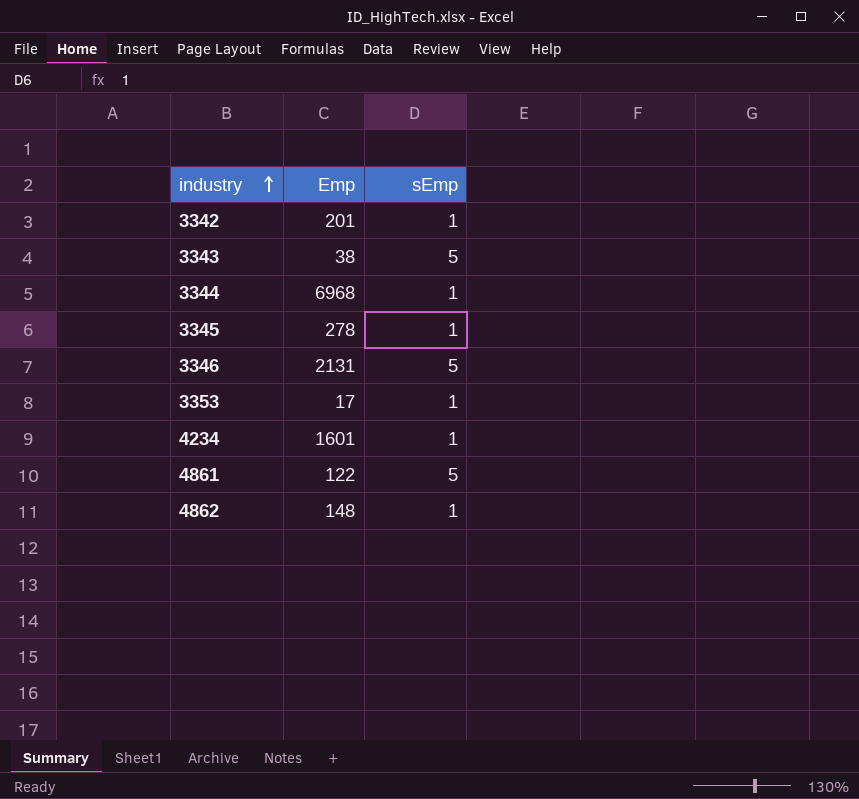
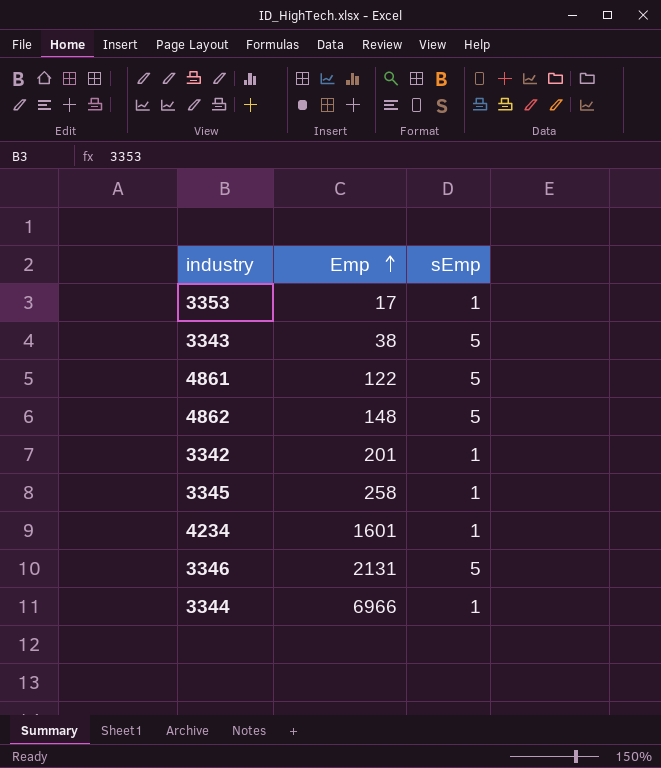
row order: industry ascending -> Emp ascending
4862 | sEmp: 1 -> 5
3345 | Emp: 278 -> 258
3344 | Emp: 6968 -> 6966

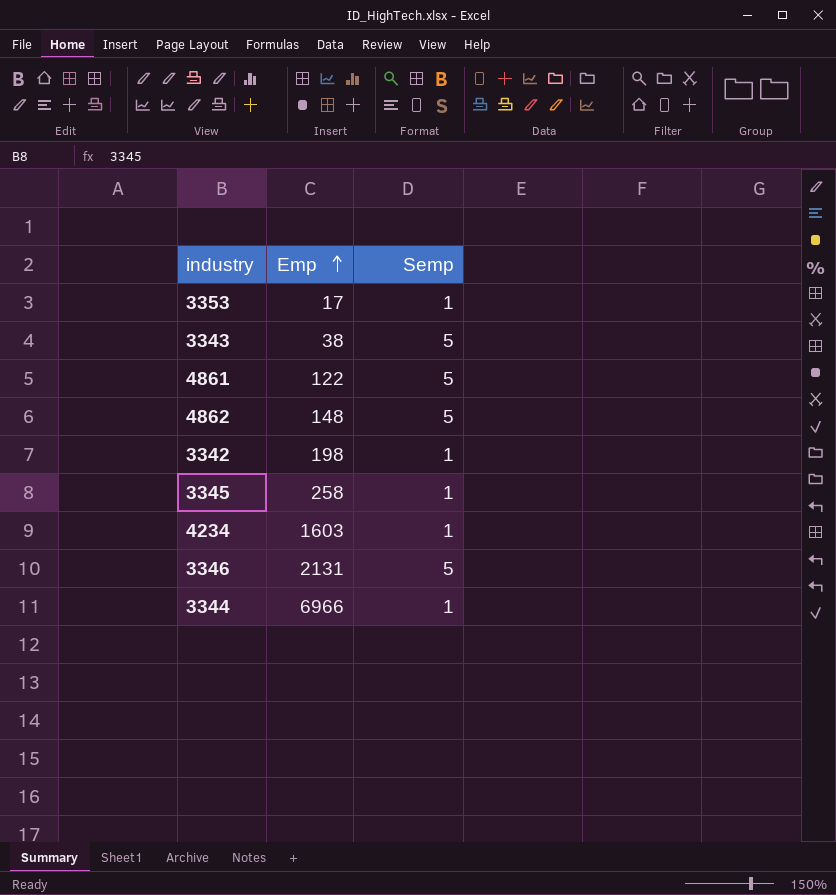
column name: sEmp -> Semp
3342 | Emp: 201 -> 198
4234 | Emp: 1601 -> 1603

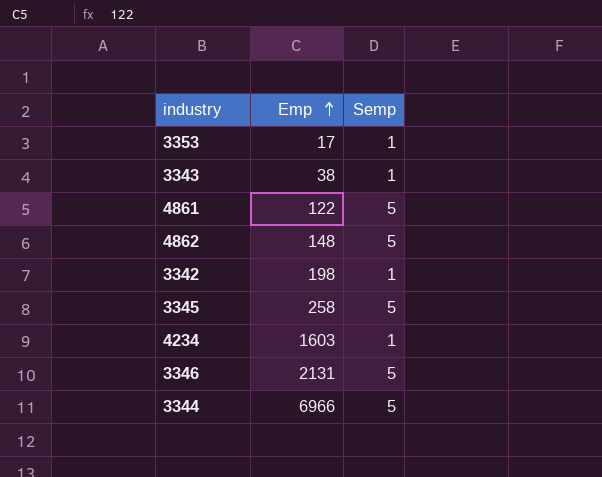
3343 | Semp: 5 -> 1
3345 | Semp: 1 -> 5
3344 | Semp: 1 -> 5

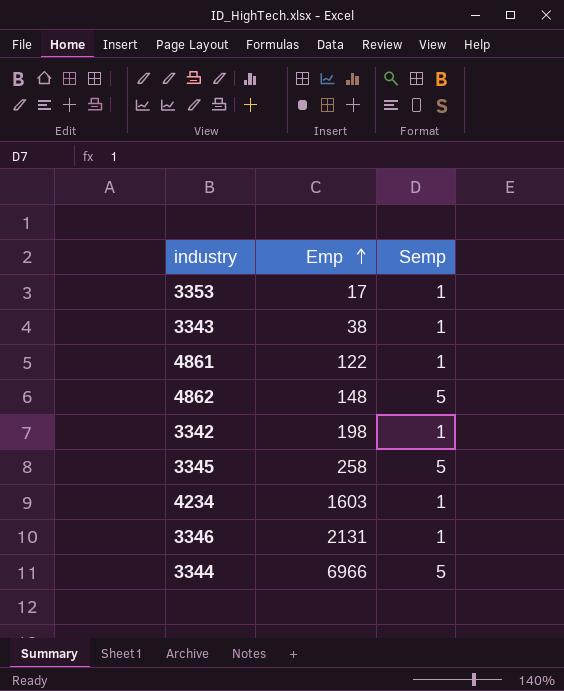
4861 | Semp: 5 -> 1
3346 | Semp: 5 -> 1

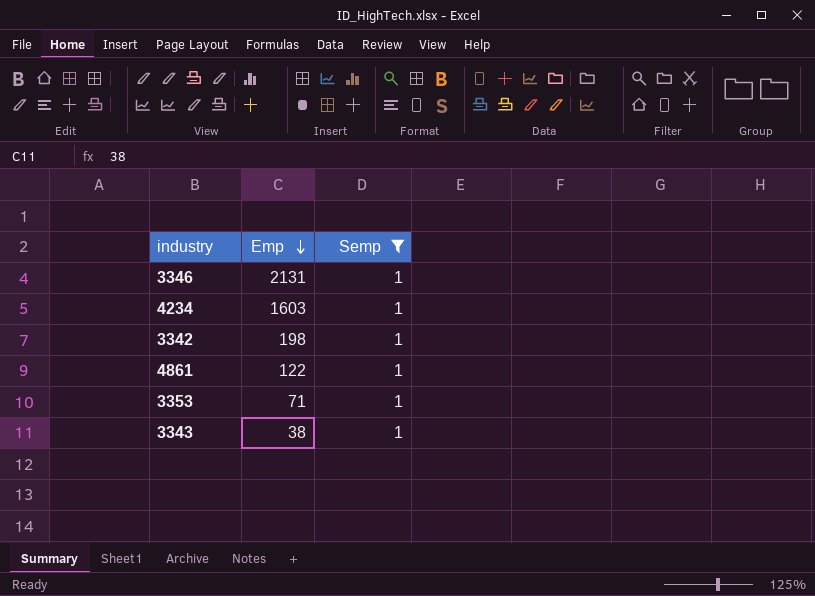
filter: none -> Semp = 1
row order: Emp ascending -> Emp descending
3353 | Emp: 17 -> 71

